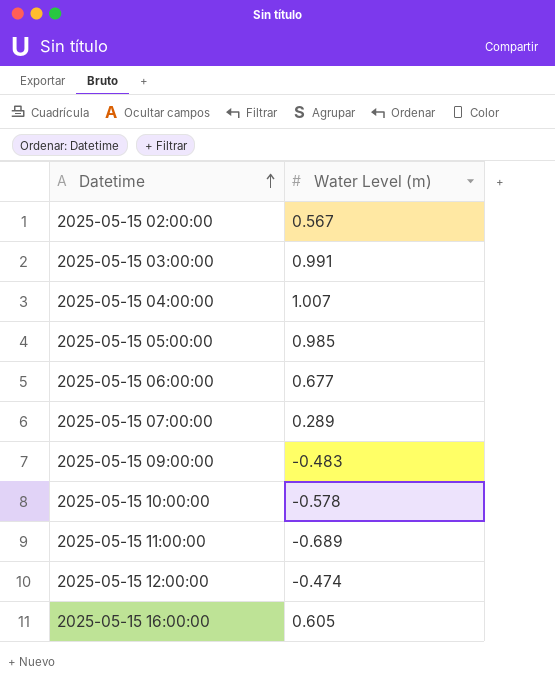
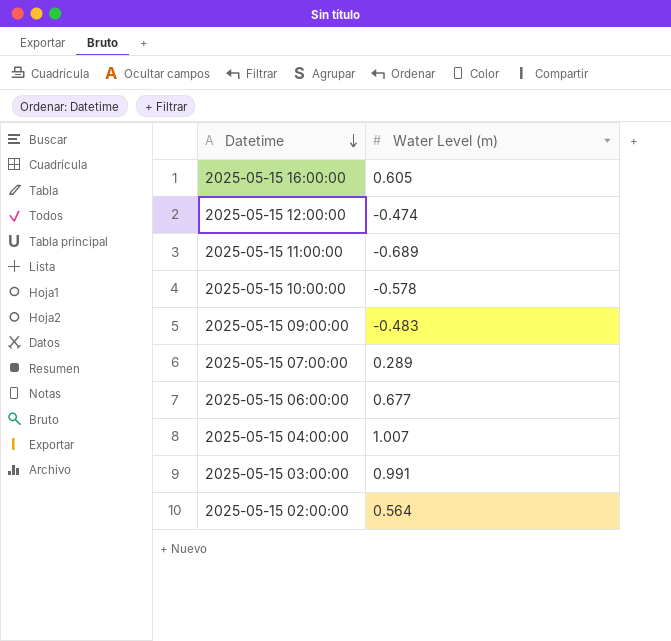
row order: Datetime ascending -> Datetime descending
row 2025-05-15 05:00:00: 0.985 -> none
2025-05-15 02:00:00 | Water Level (m): 0.567 -> 0.564

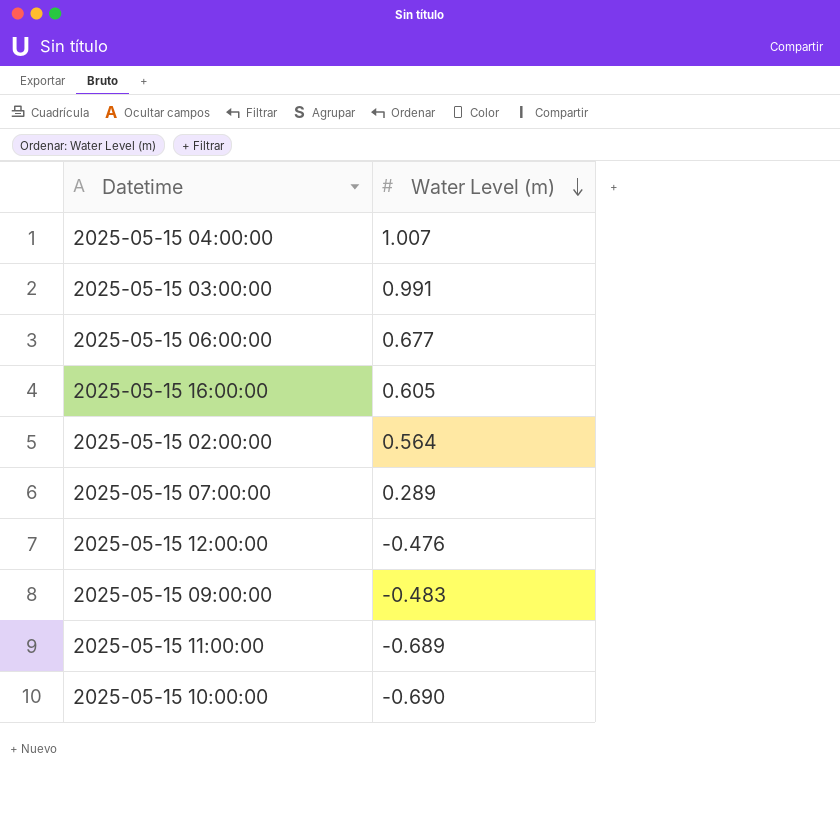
row order: Datetime descending -> Water Level (m) descending
2025-05-15 12:00:00 | Water Level (m): -0.474 -> -0.476
2025-05-15 10:00:00 | Water Level (m): -0.578 -> -0.690

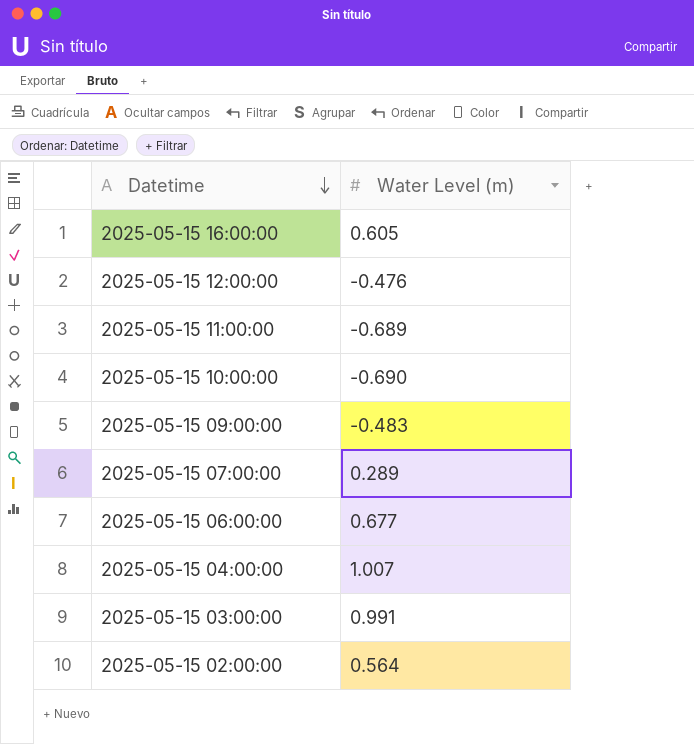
row order: Water Level (m) descending -> Datetime descending

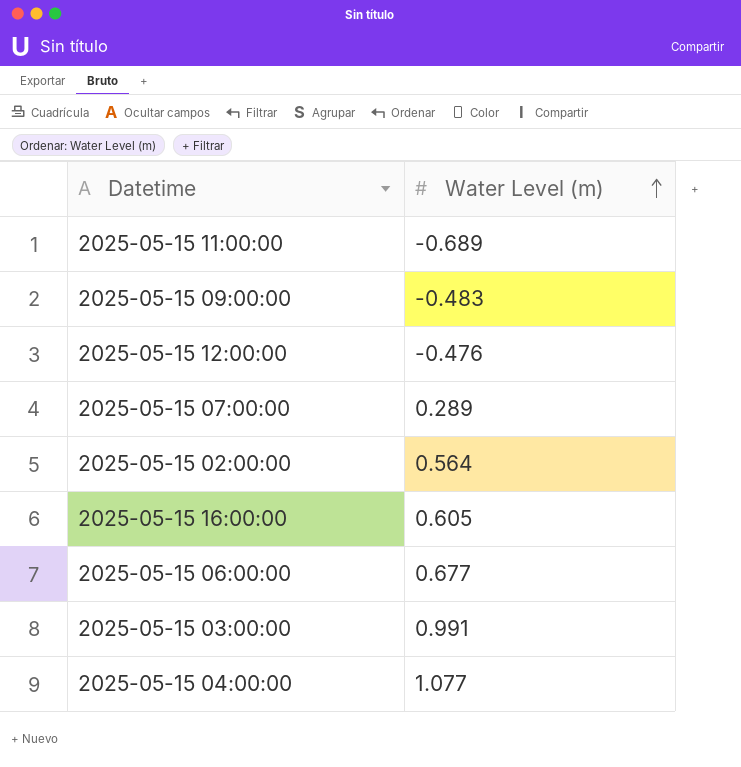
row order: Datetime descending -> Water Level (m) ascending
row 2025-05-15 10:00:00: -0.690 -> none
2025-05-15 04:00:00 | Water Level (m): 1.007 -> 1.077

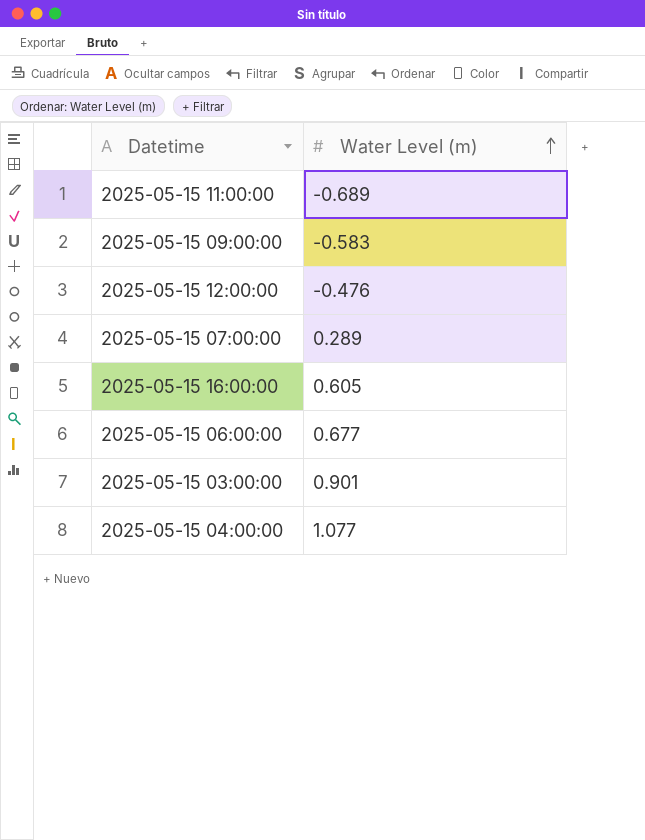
row 2025-05-15 02:00:00: 0.564 -> none
2025-05-15 09:00:00 | Water Level (m): -0.483 -> -0.583
2025-05-15 03:00:00 | Water Level (m): 0.991 -> 0.901

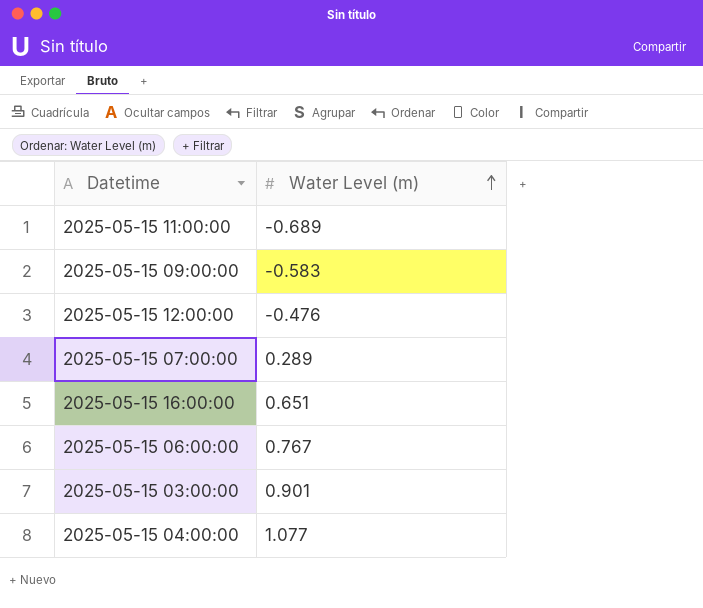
2025-05-15 16:00:00 | Water Level (m): 0.605 -> 0.651
2025-05-15 06:00:00 | Water Level (m): 0.677 -> 0.767

